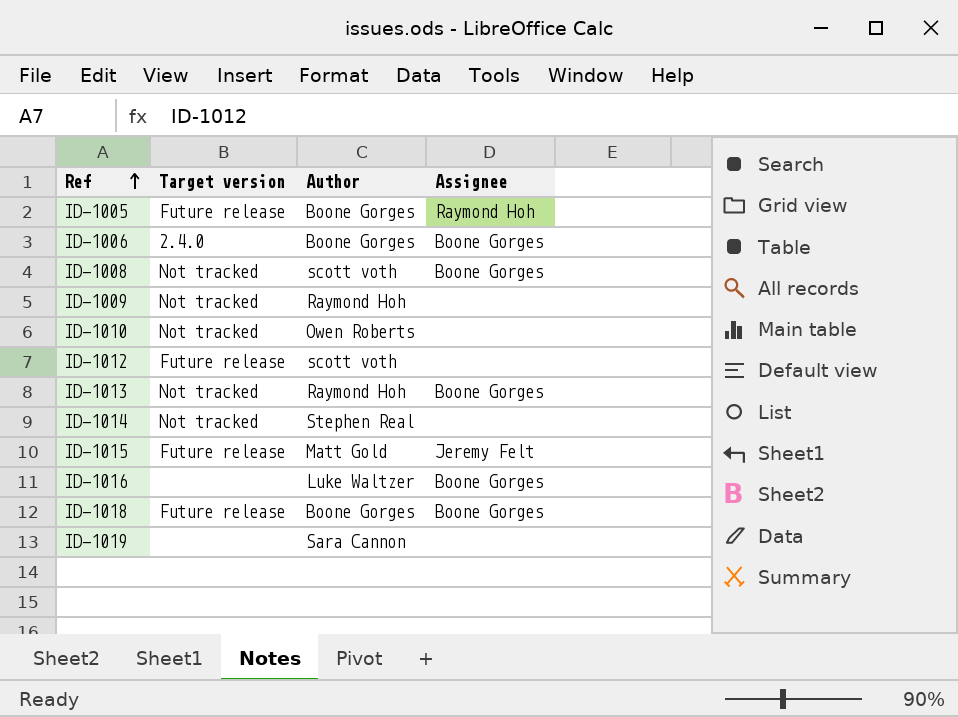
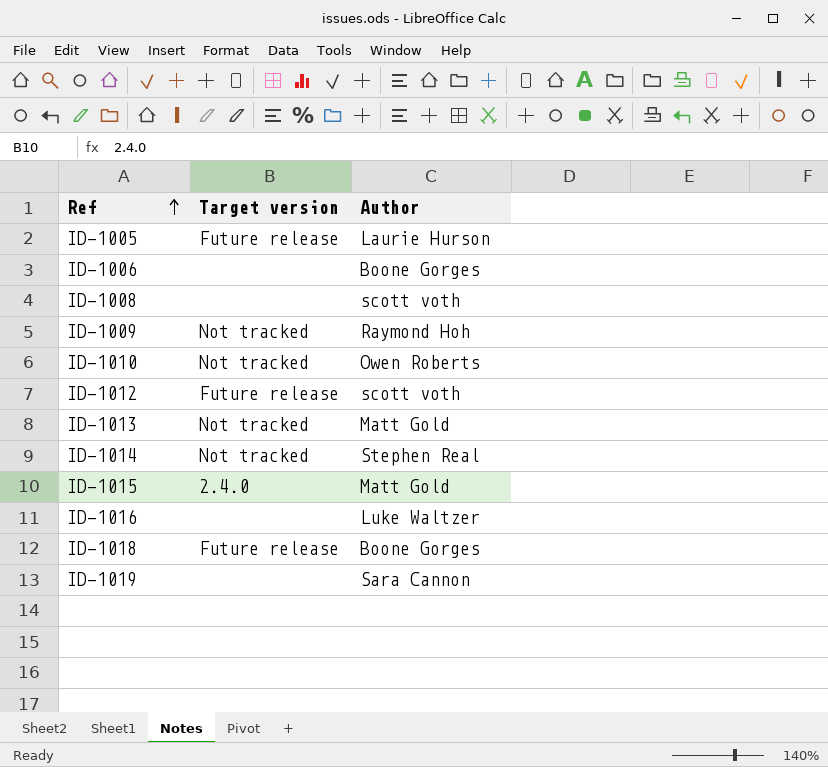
column Assignee | position: 4 -> none
ID-1005 | Author: Boone Gorges -> Laurie Hurson
ID-1006 | Target version: 2.4.0 -> none
ID-1008 | Target version: Not tracked -> none
ID-1013 | Author: Raymond Hoh -> Matt Gold
ID-1015 | Target version: Future release -> 2.4.0

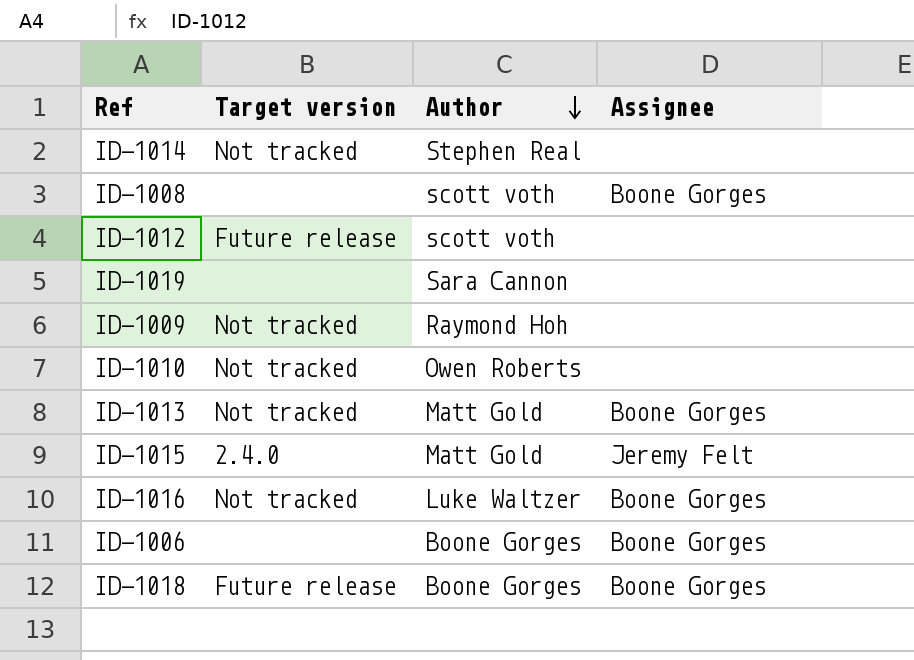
row order: Ref ascending -> Author descending
column Assignee | position: none -> 4
row ID-1005: Future release | Laurie Hurson -> none
ID-1016 | Target version: none -> Not tracked

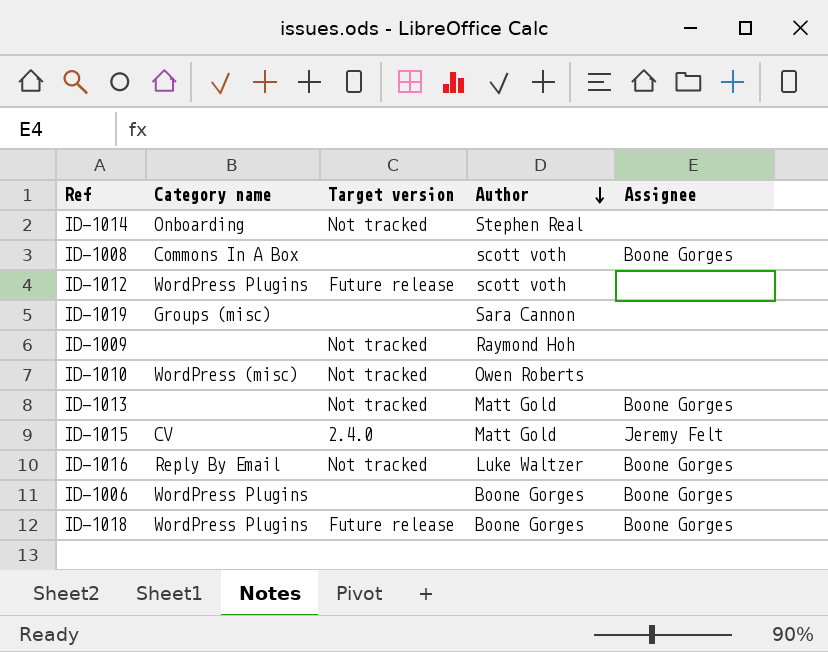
column Category name | position: none -> 2

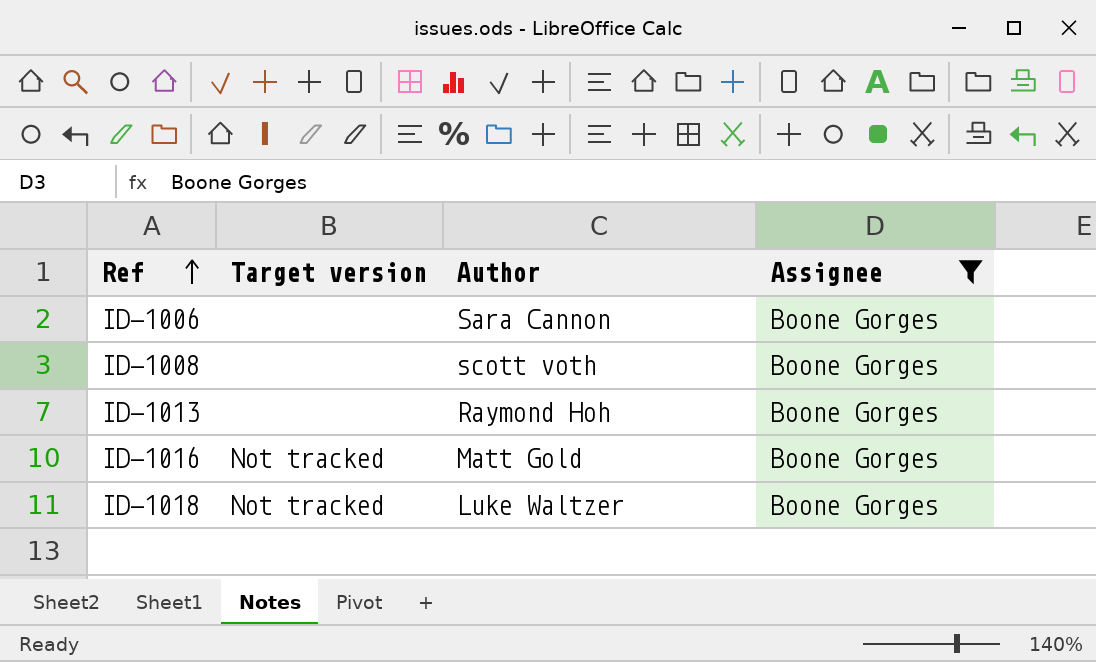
filter: none -> Assignee = Boone Gorges
row order: Author descending -> Ref ascending
column Category name | position: 2 -> none
ID-1006 | Author: Boone Gorges -> Sara Cannon
ID-1013 | Target version: Not tracked -> none
ID-1013 | Author: Matt Gold -> Raymond Hoh
ID-1016 | Author: Luke Waltzer -> Matt Gold
ID-1018 | Target version: Future release -> Not tracked
ID-1018 | Author: Boone Gorges -> Luke Waltzer

